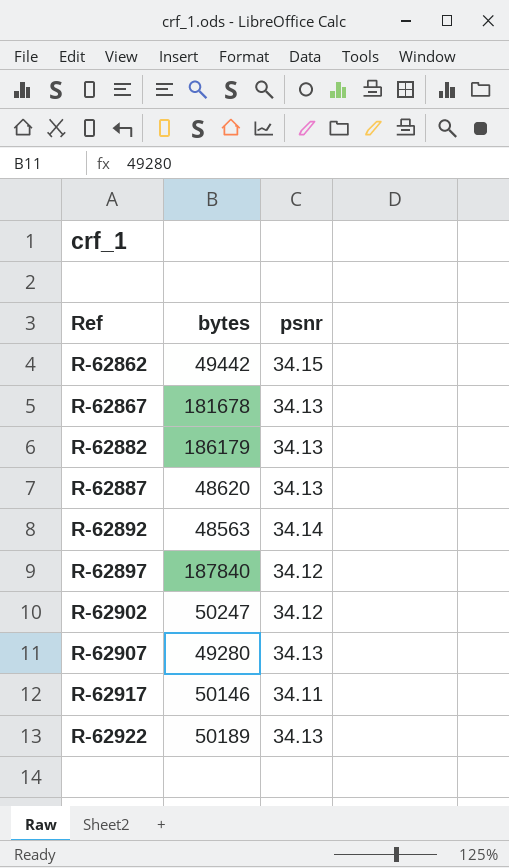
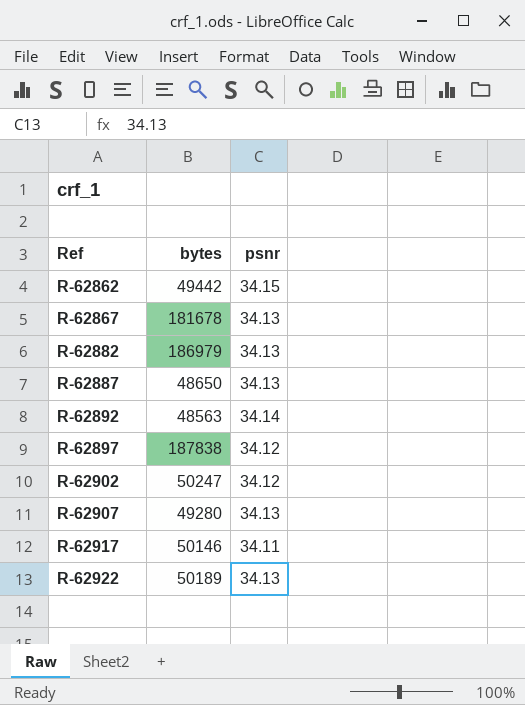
R-62882 | bytes: 186179 -> 186979
R-62887 | bytes: 48620 -> 48650
R-62897 | bytes: 187840 -> 187838

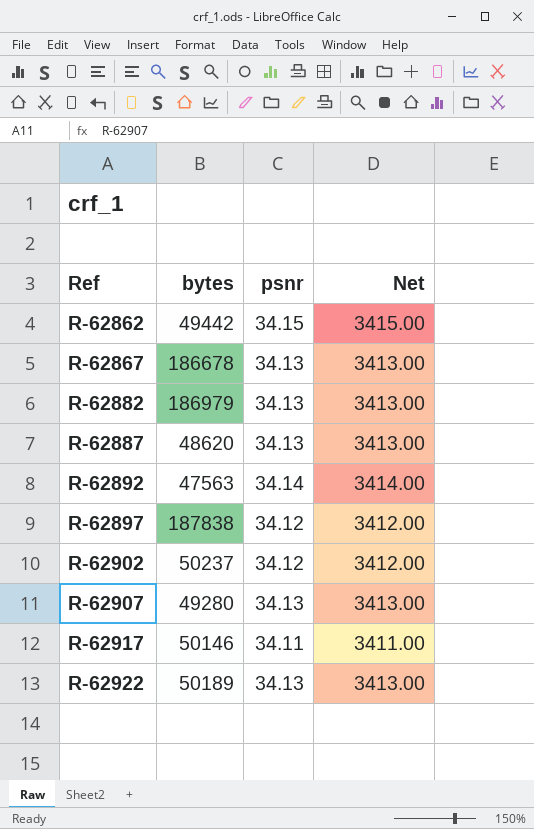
column Net | formula: none -> [psnr] * 100
R-62867 | bytes: 181678 -> 186678
R-62887 | bytes: 48650 -> 48620
R-62892 | bytes: 48563 -> 47563
R-62902 | bytes: 50247 -> 50237

